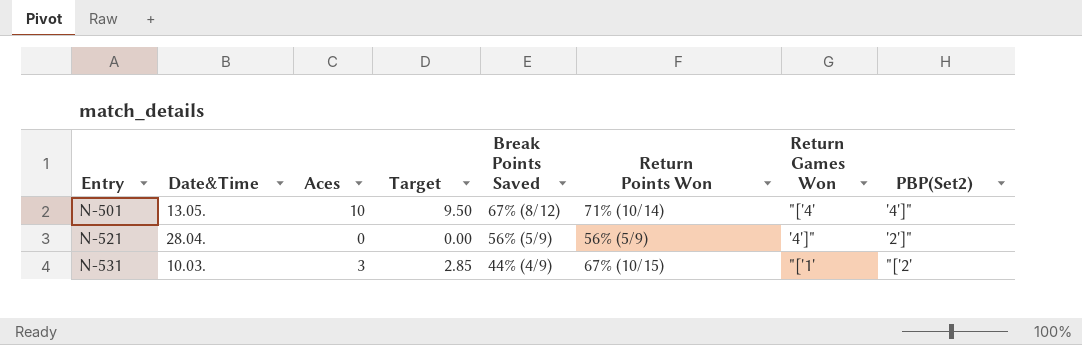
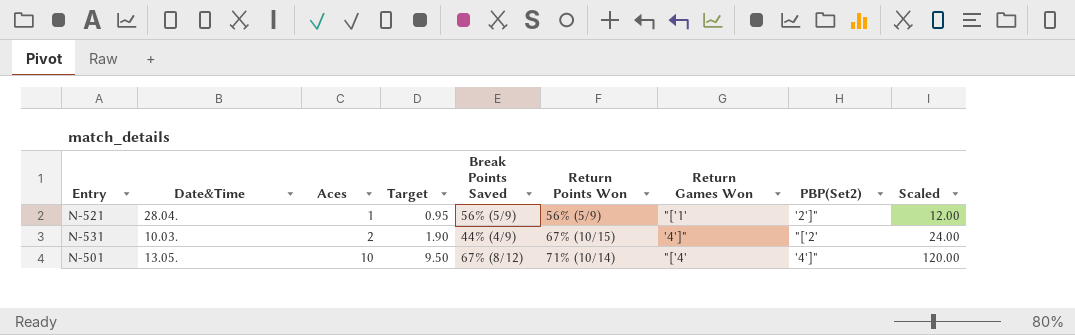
row order: Entry ascending -> Aces ascending
column Scaled | formula: none -> [Aces] * 12
N-521 | Aces: 0 -> 1
N-521 | Target: 0.00 -> 0.95
N-521 | Return Games Won: '4']" -> "['1'
N-531 | Aces: 3 -> 2
N-531 | Target: 2.85 -> 1.90
N-531 | Return Games Won: "['1' -> '4']"

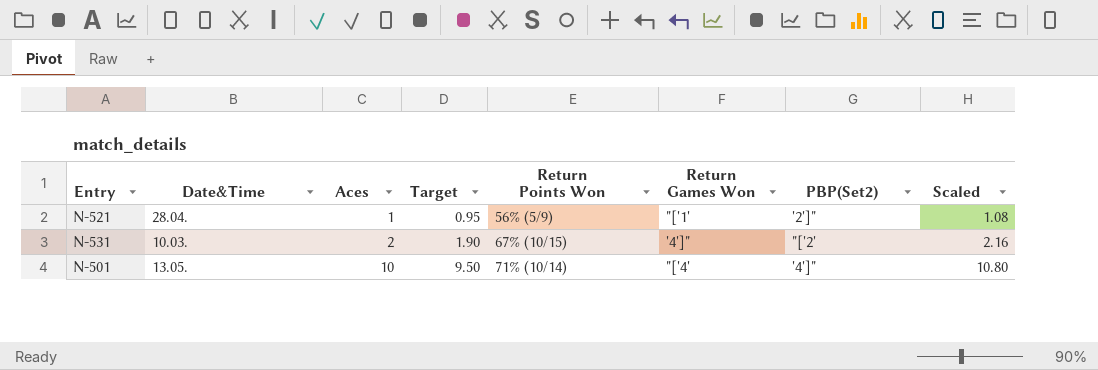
column Break Points Saved | position: 5 -> none
column Scaled | formula: [Aces] * 12 -> [Aces] * 1.08

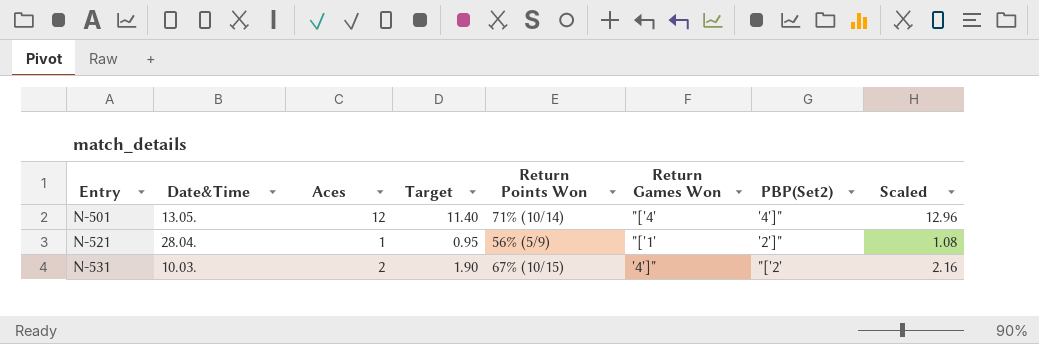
row order: Aces ascending -> Entry ascending
N-501 | Aces: 10 -> 12
N-501 | Target: 9.50 -> 11.40
N-501 | Scaled: 10.80 -> 12.96

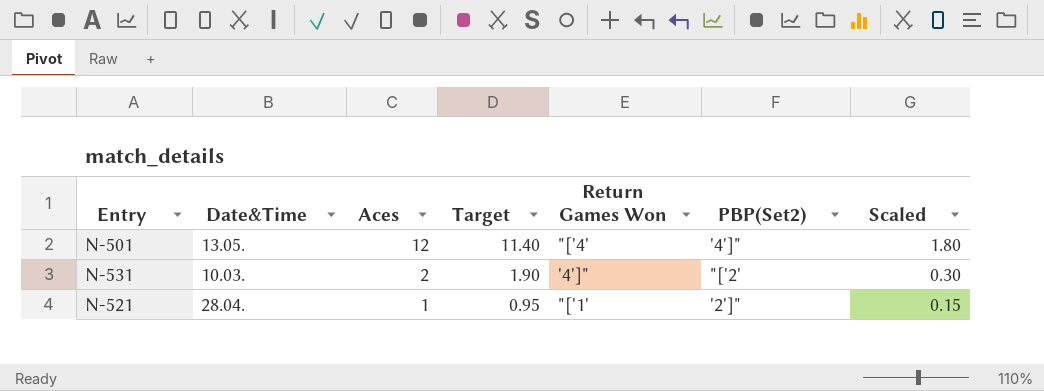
row order: Entry ascending -> Aces descending
column Return Points Won | position: 5 -> none
column Scaled | formula: [Aces] * 1.08 -> [Aces] * 0.15

